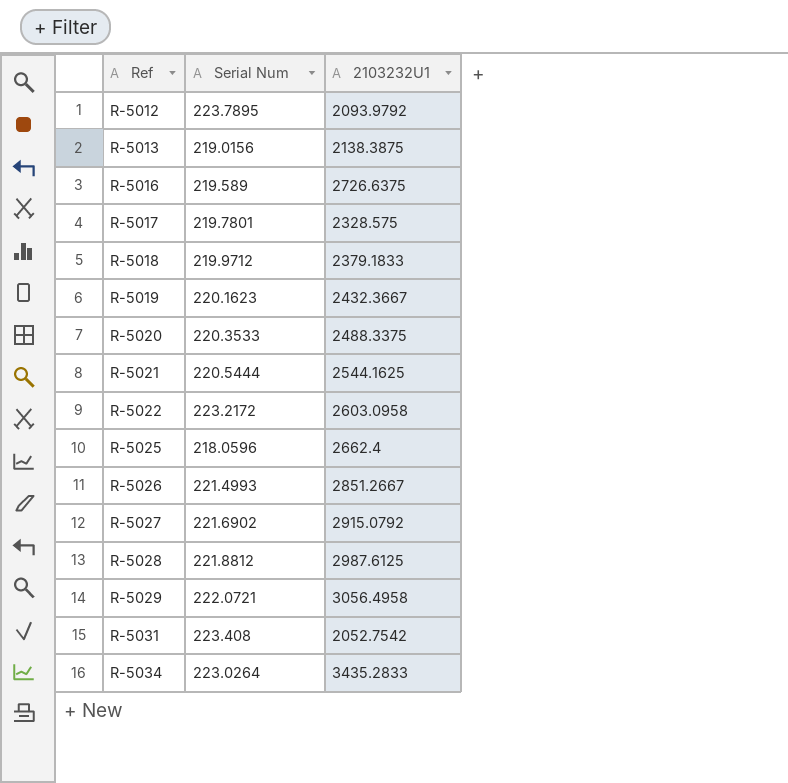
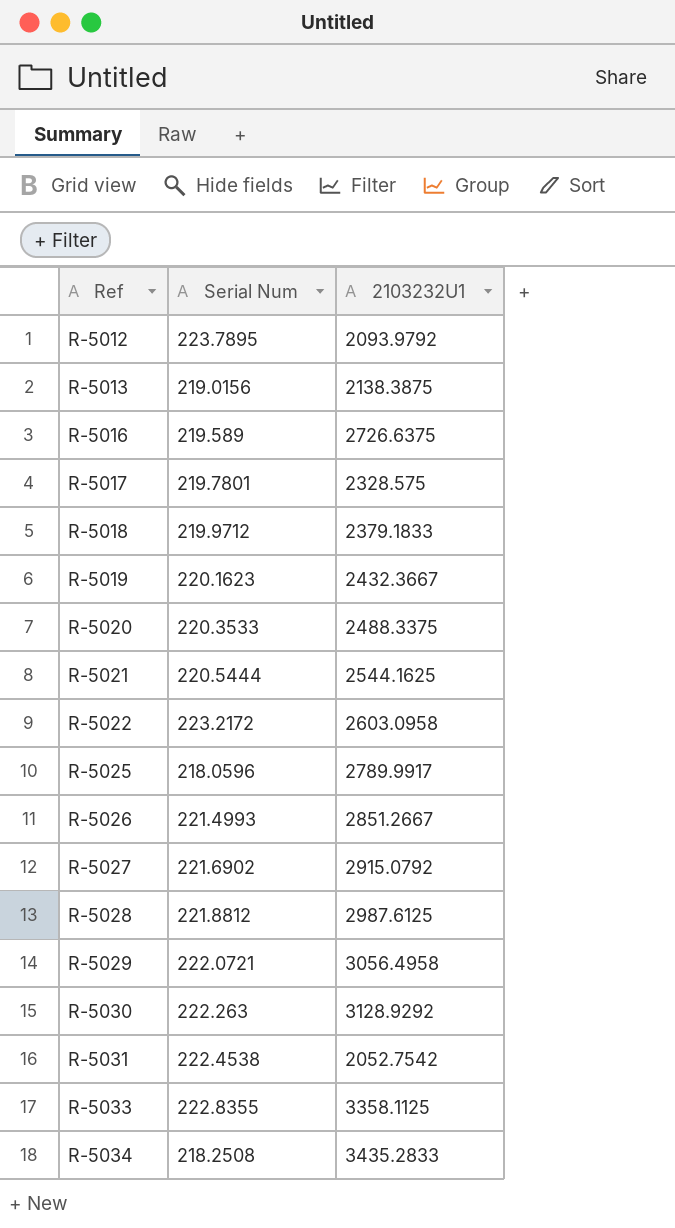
R-5025 | 2103232U1: 2662.4 -> 2789.9917
row R-5030: none -> 222.263 | 3128.9292
R-5031 | Serial Num: 223.408 -> 222.4538
row R-5033: none -> 222.8355 | 3358.1125
R-5034 | Serial Num: 223.0264 -> 218.2508

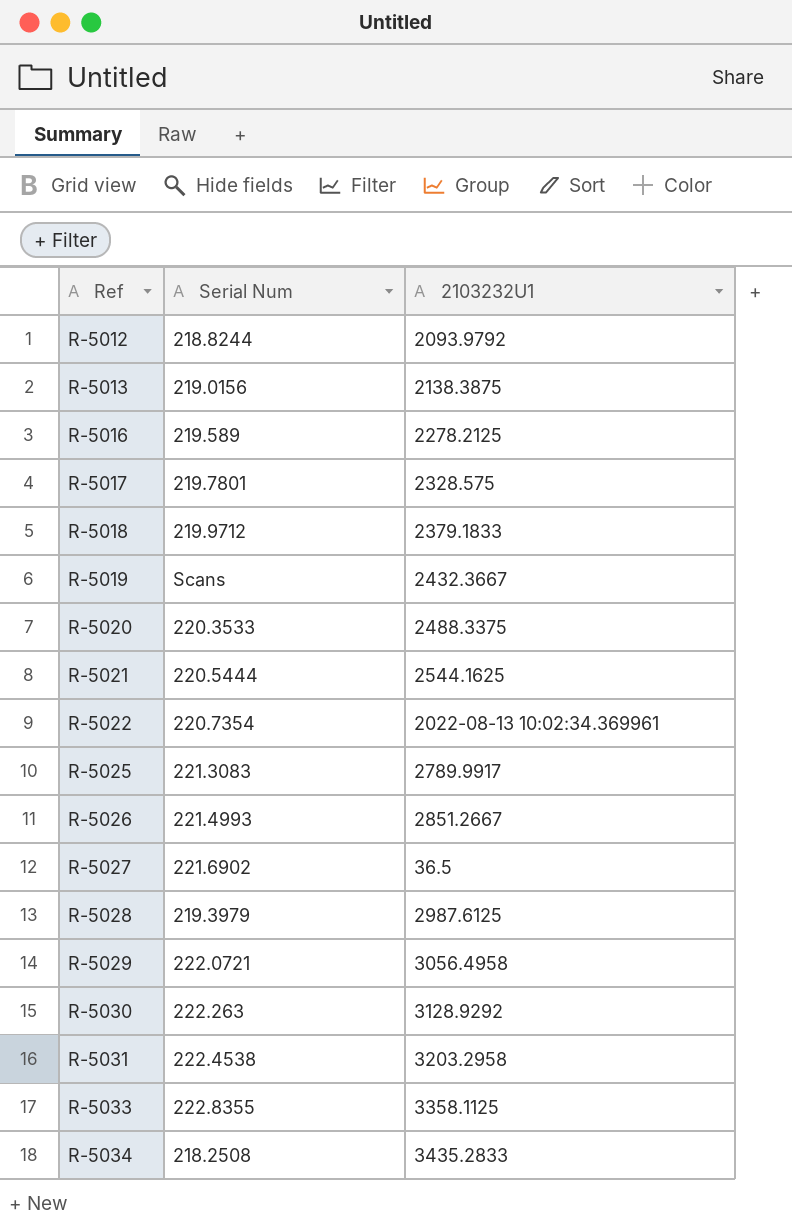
R-5012 | Serial Num: 223.7895 -> 218.8244
R-5016 | 2103232U1: 2726.6375 -> 2278.2125
R-5019 | Serial Num: 220.1623 -> Scans
R-5022 | Serial Num: 223.2172 -> 220.7354
R-5022 | 2103232U1: 2603.0958 -> 2022-08-13 10:02:34.369961
R-5025 | Serial Num: 218.0596 -> 221.3083
R-5027 | 2103232U1: 2915.0792 -> 36.5
R-5028 | Serial Num: 221.8812 -> 219.3979
R-5031 | 2103232U1: 2052.7542 -> 3203.2958

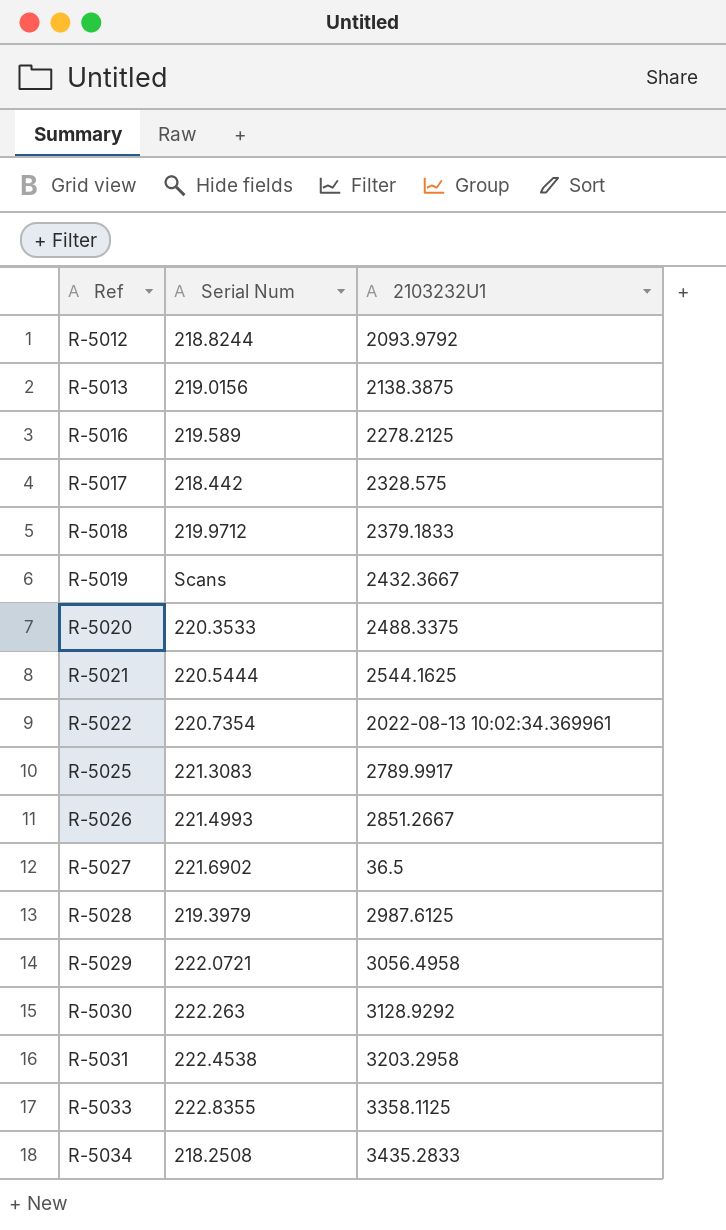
R-5017 | Serial Num: 219.7801 -> 218.442

